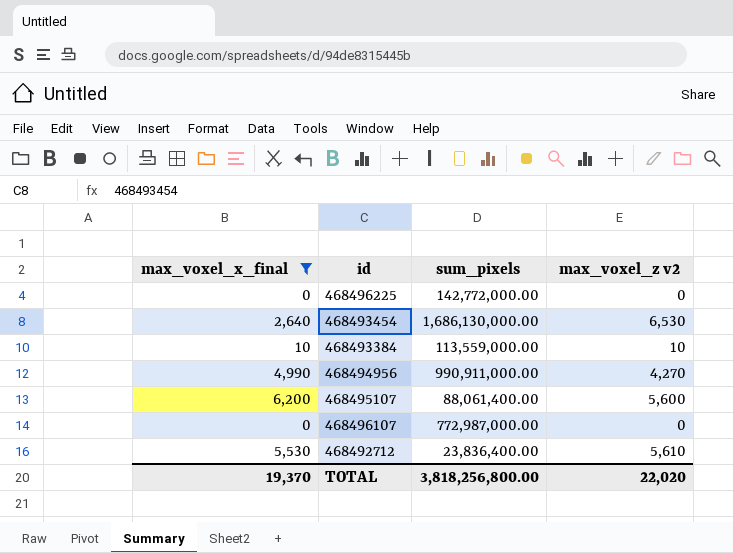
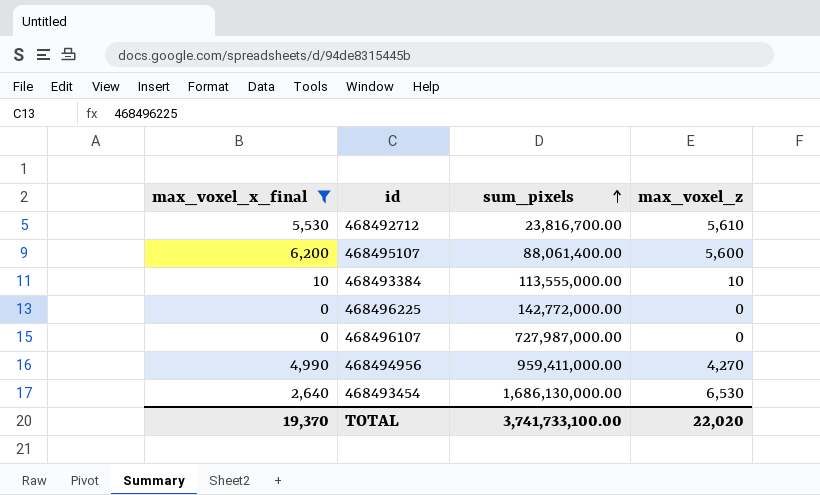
row order: none -> sum_pixels ascending
column name: max_voxel_z v2 -> max_voxel_z
468492712 | sum_pixels: 23,836,400.00 -> 23,816,700.00
468493384 | sum_pixels: 113,559,000.00 -> 113,555,000.00
468496107 | sum_pixels: 772,987,000.00 -> 727,987,000.00
468494956 | sum_pixels: 990,911,000.00 -> 959,411,000.00
TOTAL | sum_pixels: 3,818,256,800.00 -> 3,741,733,100.00

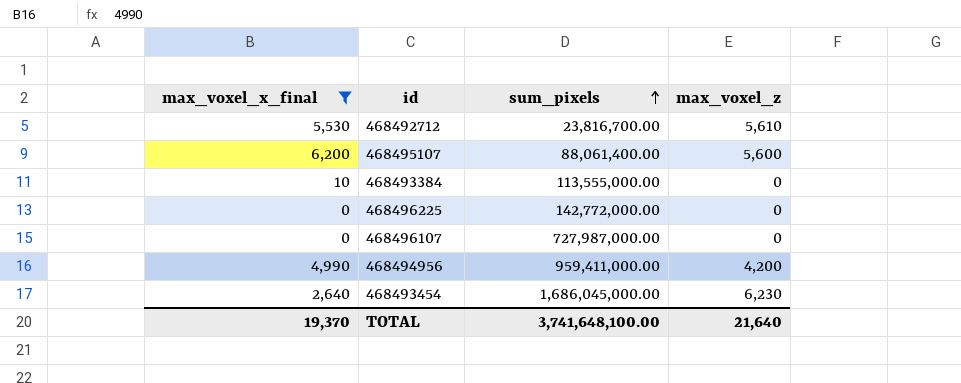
468493384 | max_voxel_z: 10 -> 0
468494956 | max_voxel_z: 4,270 -> 4,200
468493454 | sum_pixels: 1,686,130,000.00 -> 1,686,045,000.00
468493454 | max_voxel_z: 6,530 -> 6,230
TOTAL | sum_pixels: 3,741,733,100.00 -> 3,741,648,100.00
TOTAL | max_voxel_z: 22,020 -> 21,640

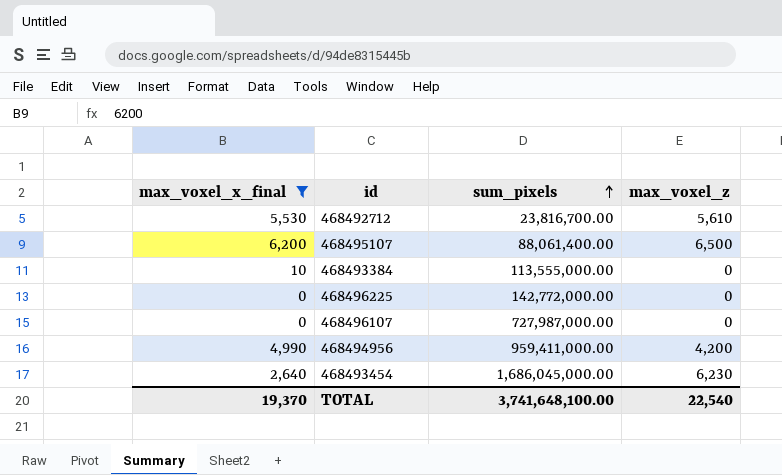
468495107 | max_voxel_z: 5,600 -> 6,500
TOTAL | max_voxel_z: 21,640 -> 22,540

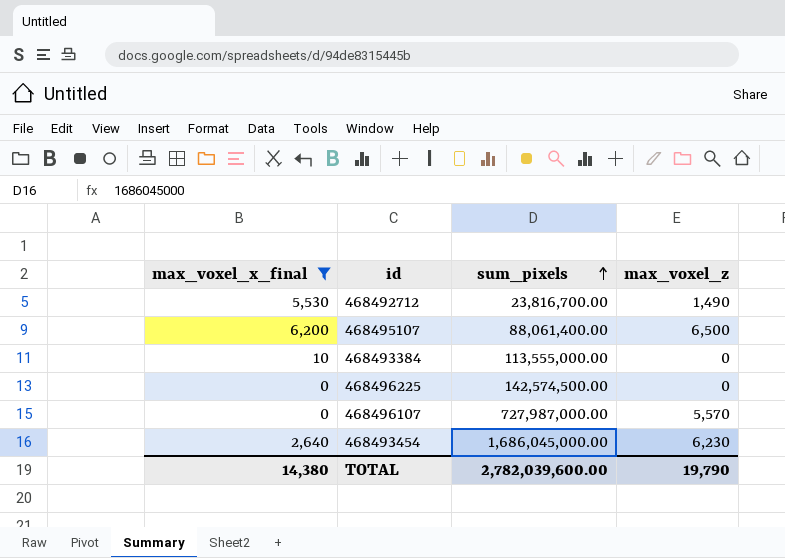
row 468494956: 4,990 | 959,411,000.00 | 4,200 -> none
468492712 | max_voxel_z: 5,610 -> 1,490
468496225 | sum_pixels: 142,772,000.00 -> 142,574,500.00
468496107 | max_voxel_z: 0 -> 5,570
TOTAL | max_voxel_x_final: 19,370 -> 14,380
TOTAL | sum_pixels: 3,741,648,100.00 -> 2,782,039,600.00
TOTAL | max_voxel_z: 22,540 -> 19,790

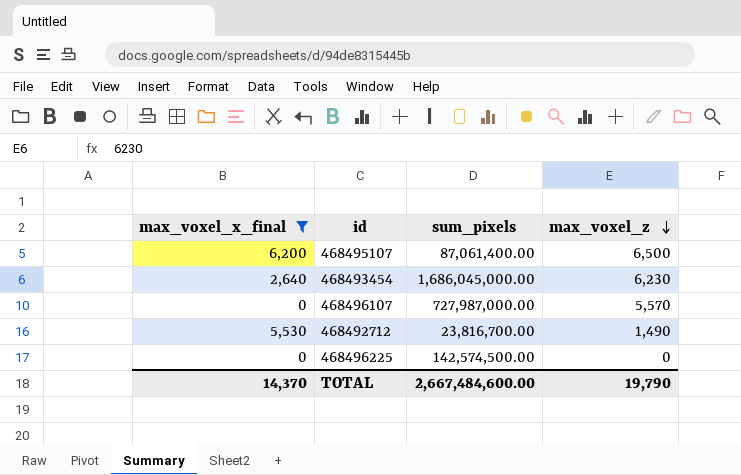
row order: sum_pixels ascending -> max_voxel_z descending
row 468493384: 10 | 113,555,000.00 | 0 -> none
468495107 | sum_pixels: 88,061,400.00 -> 87,061,400.00
TOTAL | max_voxel_x_final: 14,380 -> 14,370
TOTAL | sum_pixels: 2,782,039,600.00 -> 2,667,484,600.00

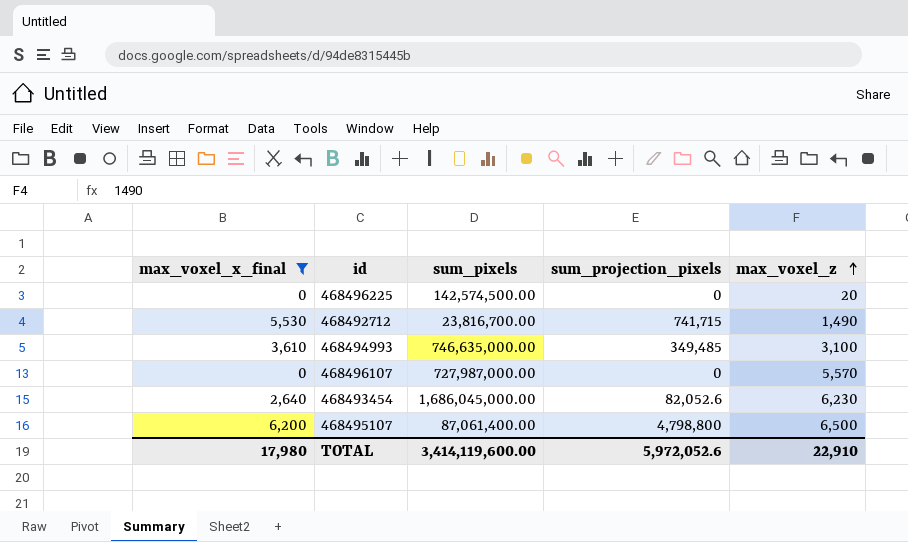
row order: max_voxel_z descending -> max_voxel_z ascending
column sum_projection_pixels | position: none -> 4
468496225 | max_voxel_z: 0 -> 20
row 468494993: none -> 3,610 | 746,635,000.00 | 349,485 | 3,100
TOTAL | max_voxel_x_final: 14,370 -> 17,980
TOTAL | sum_pixels: 2,667,484,600.00 -> 3,414,119,600.00
TOTAL | max_voxel_z: 19,790 -> 22,910

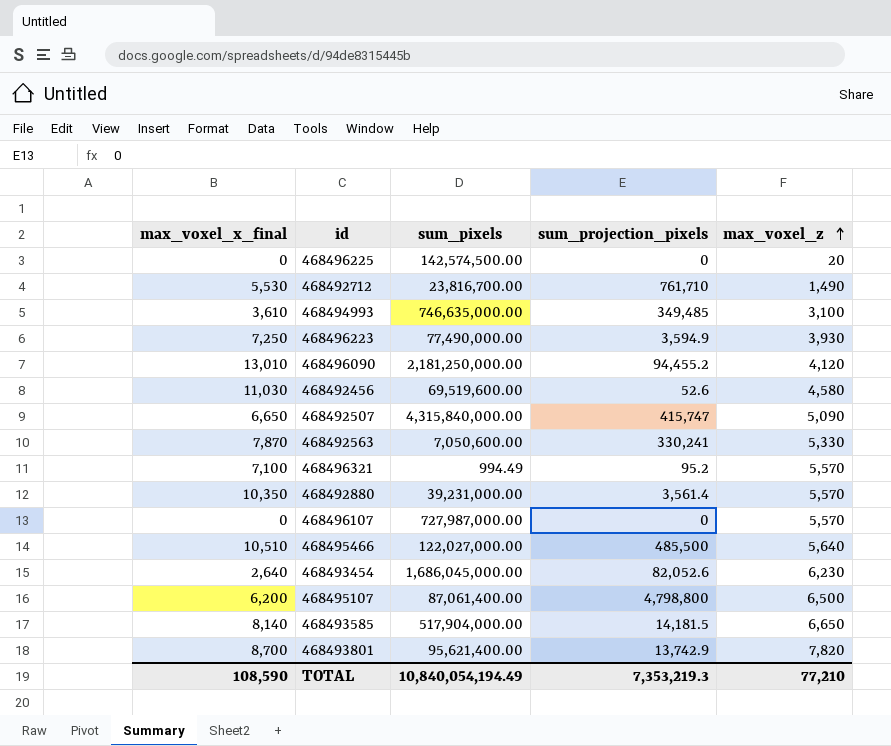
filter: max_voxel_x_final <= 6,200 -> none
468492712 | sum_projection_pixels: 741,715 -> 761,710
TOTAL | max_voxel_x_final: 17,980 -> 108,590
TOTAL | sum_pixels: 3,414,119,600.00 -> 10,840,054,194.49
TOTAL | sum_projection_pixels: 5,972,052.6 -> 7,353,219.3
TOTAL | max_voxel_z: 22,910 -> 77,210

